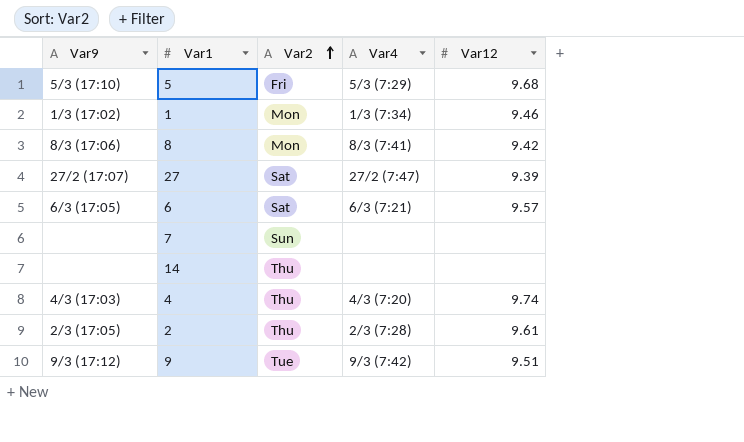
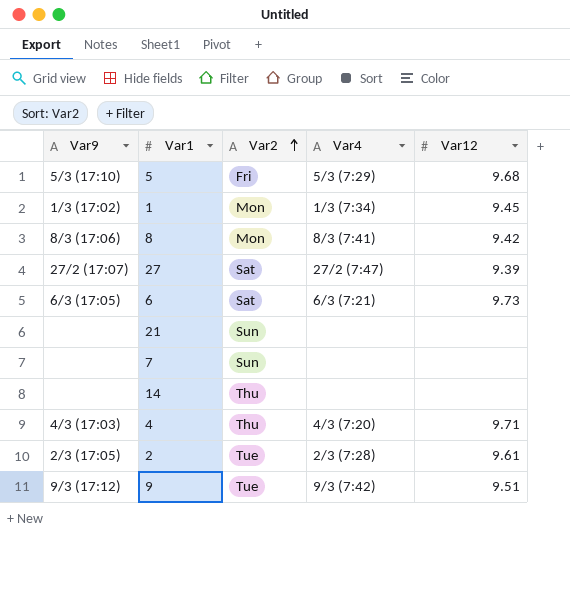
1 | Var12: 9.46 -> 9.45
6 | Var12: 9.57 -> 9.73
row 21: none -> none | Sun | none | none
4 | Var12: 9.74 -> 9.71
2 | Var2: Thu -> Tue

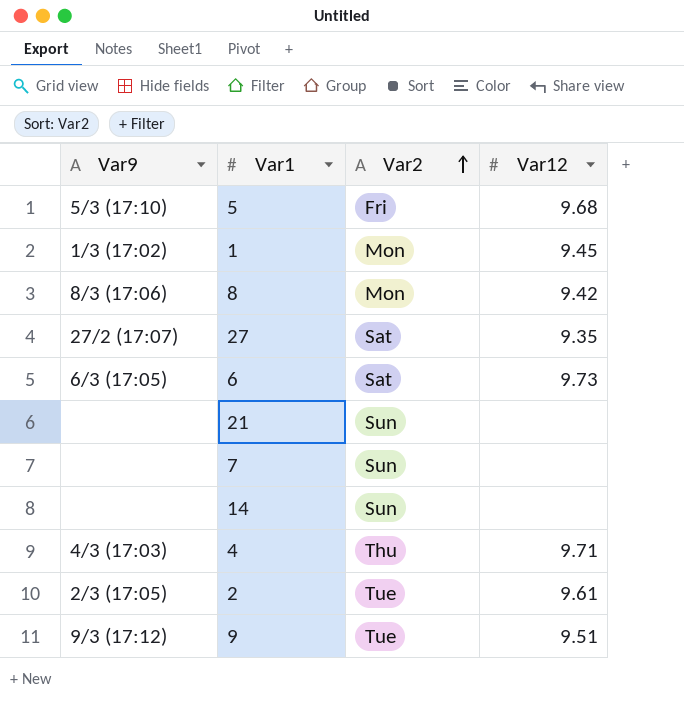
column Var4 | position: 4 -> none
27 | Var12: 9.39 -> 9.35
14 | Var2: Thu -> Sun

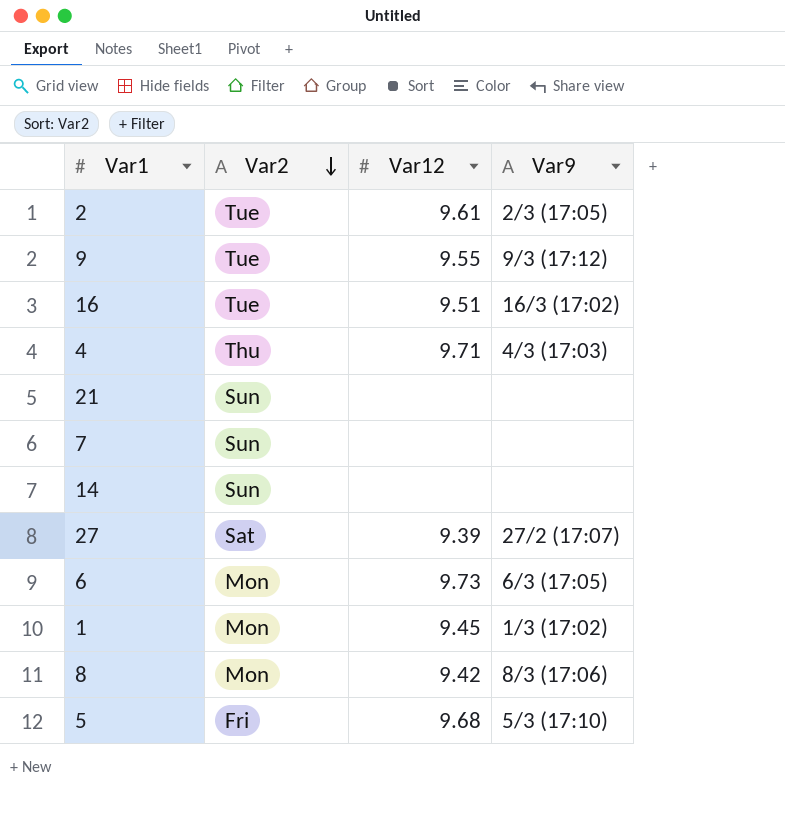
row order: Var2 ascending -> Var2 descending
column Var9 | position: 1 -> 4
9 | Var12: 9.51 -> 9.55
row 16: none -> Tue | 9.51 | 16/3 (17:02)
27 | Var12: 9.35 -> 9.39
6 | Var2: Sat -> Mon

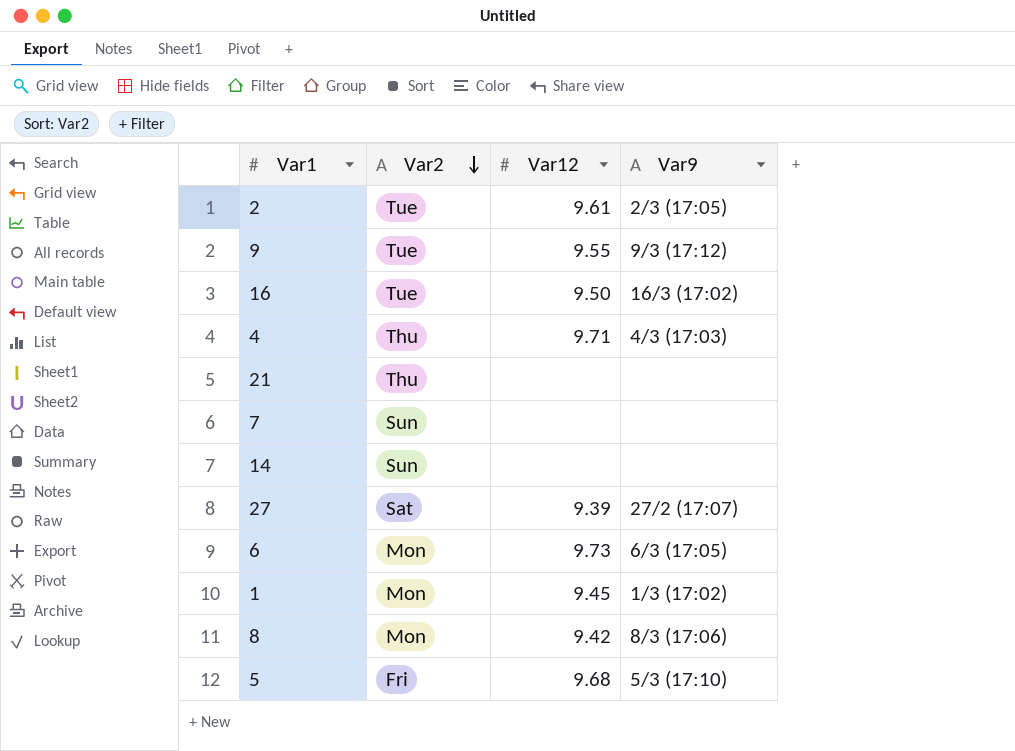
16 | Var12: 9.51 -> 9.50
21 | Var2: Sun -> Thu

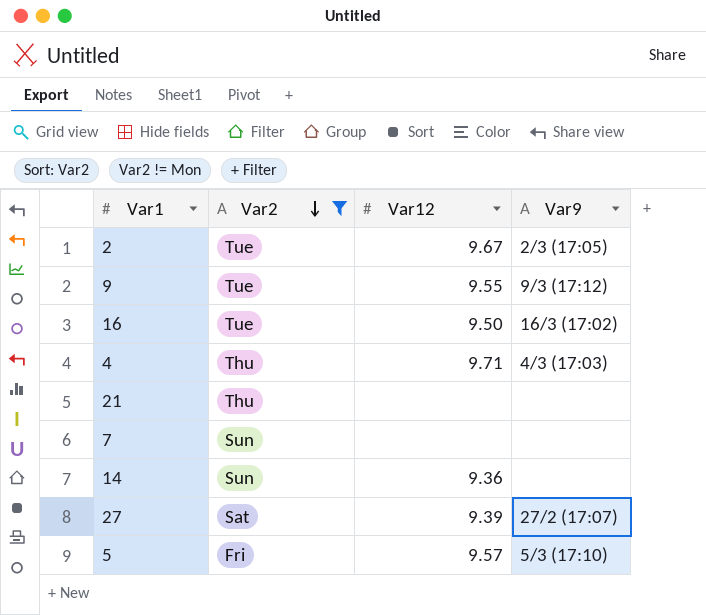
filter: none -> Var2 != Mon
2 | Var12: 9.61 -> 9.67
14 | Var12: none -> 9.36
5 | Var12: 9.68 -> 9.57

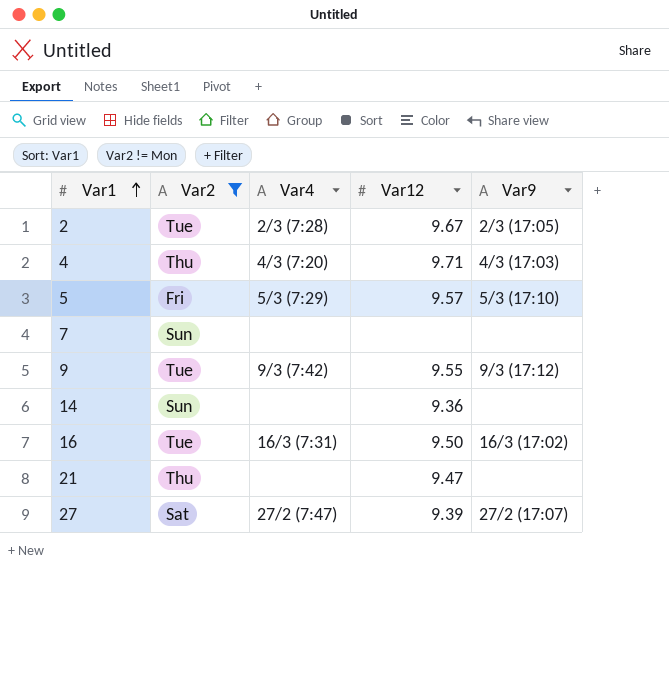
row order: Var2 descending -> Var1 ascending
column Var4 | position: none -> 3
21 | Var12: none -> 9.47

